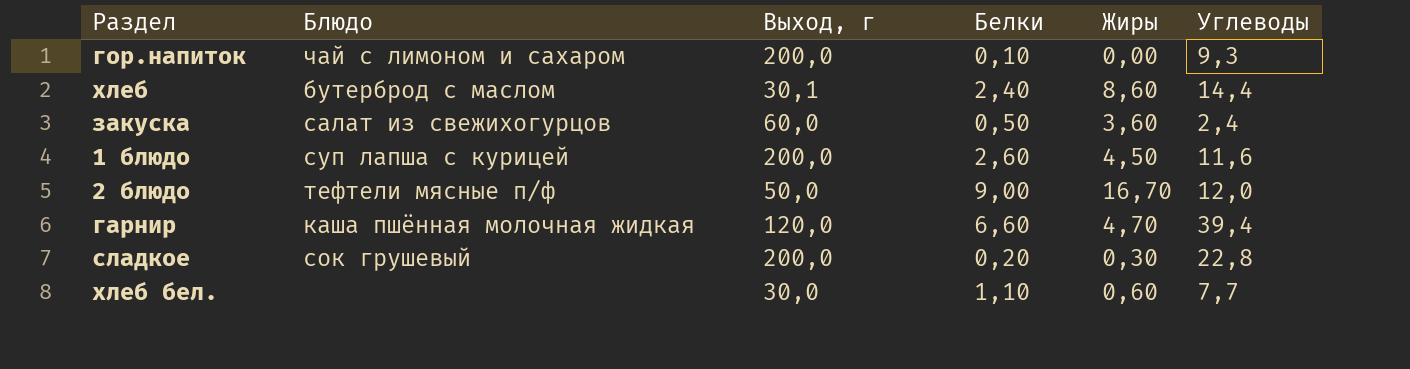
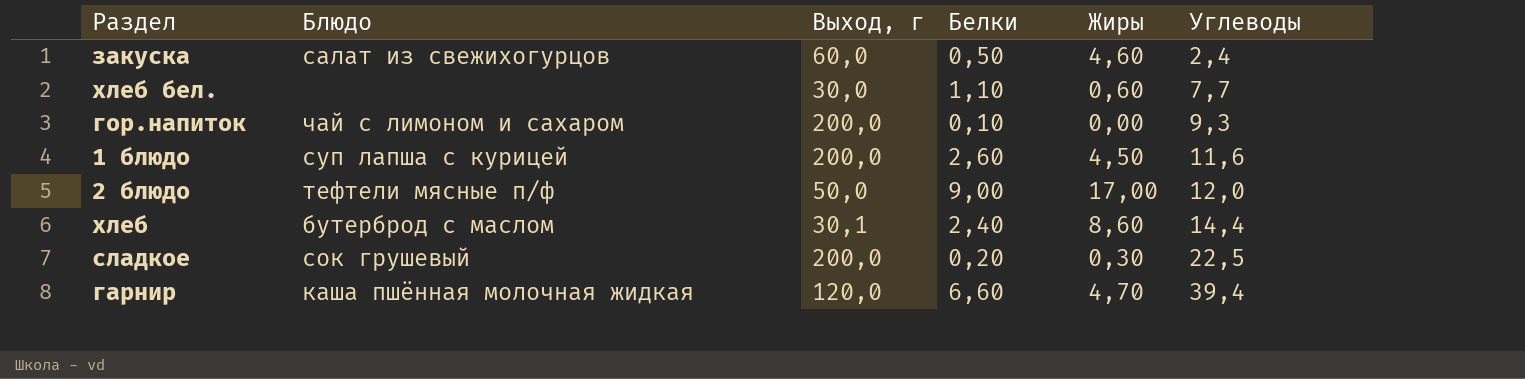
row order: none -> Углеводы ascending
закуска | Жиры: 3,60 -> 4,60
2 блюдо | Жиры: 16,70 -> 17,00
сладкое | Углеводы: 22,8 -> 22,5

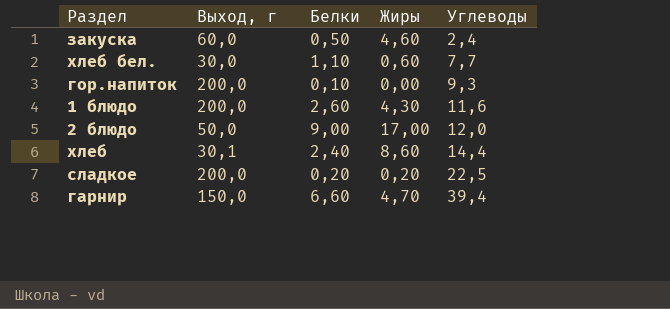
column Блюдо | position: 2 -> none
1 блюдо | Жиры: 4,50 -> 4,30
сладкое | Жиры: 0,30 -> 0,20
гарнир | Выход, г: 120,0 -> 150,0

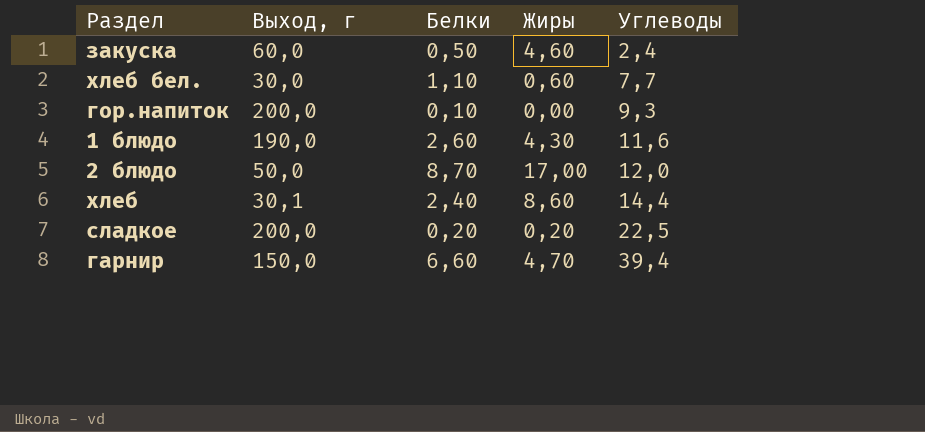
1 блюдо | Выход, г: 200,0 -> 190,0
2 блюдо | Белки: 9,00 -> 8,70

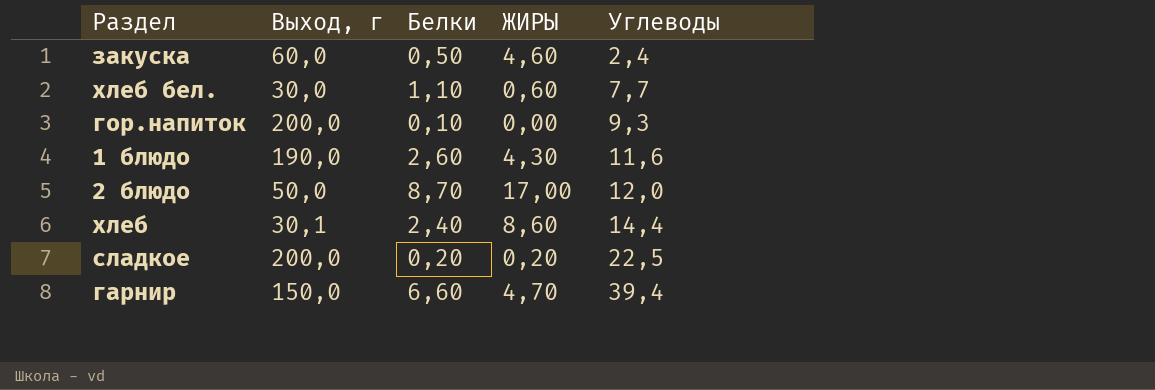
column name: Жиры -> ЖИРЫ

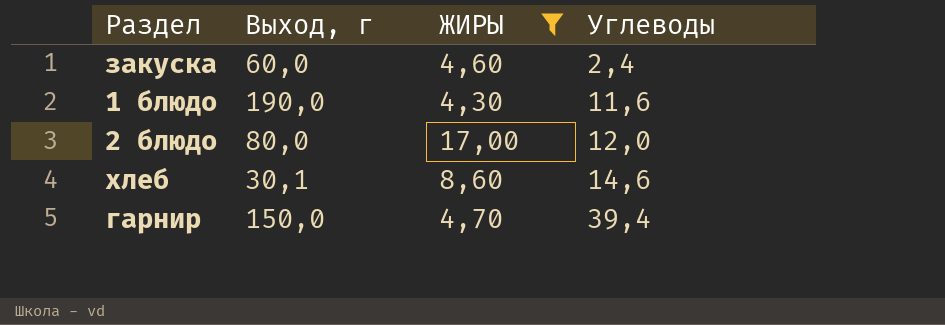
filter: none -> ЖИРЫ >= 4,30
column Белки | position: 3 -> none
2 блюдо | Выход, г: 50,0 -> 80,0
хлеб | Углеводы: 14,4 -> 14,6

